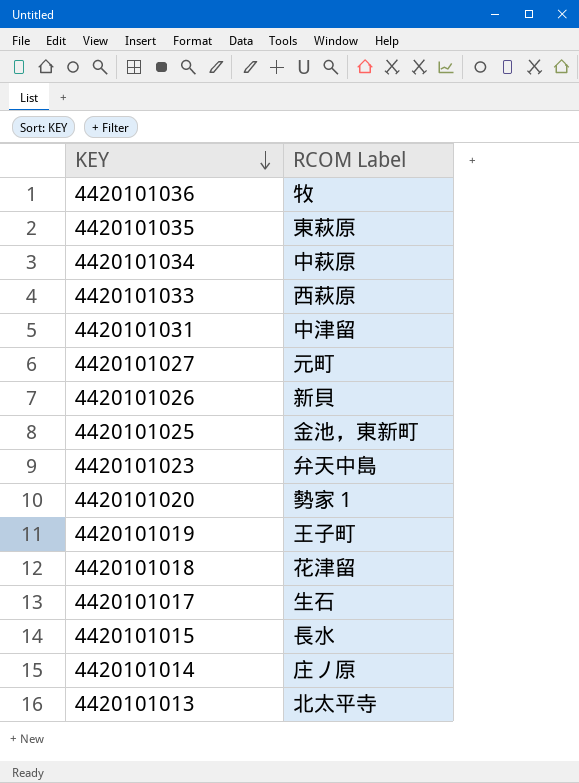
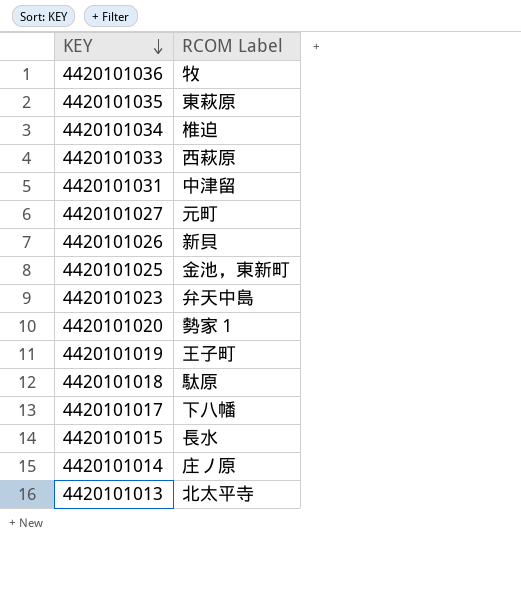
4420101034 | RCOM Label: 中萩原 -> 椎迫
4420101018 | RCOM Label: 花津留 -> 駄原
4420101017 | RCOM Label: 生石 -> 下八幡

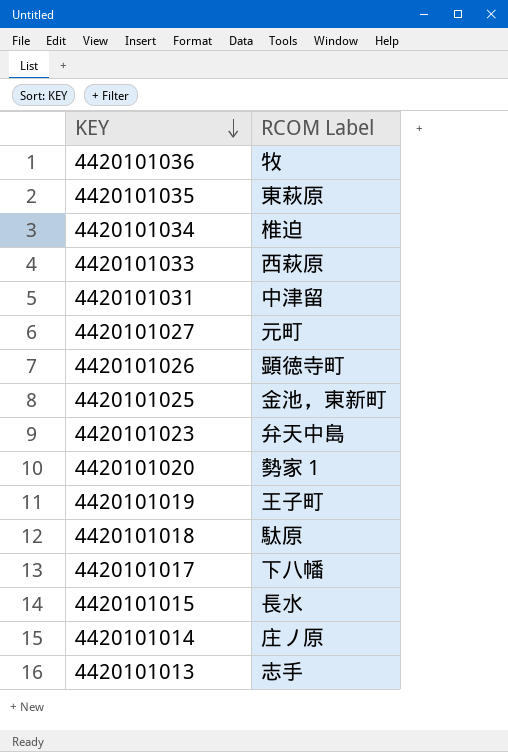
4420101026 | RCOM Label: 新貝 -> 顕徳寺町
4420101013 | RCOM Label: 北太平寺 -> 志手

